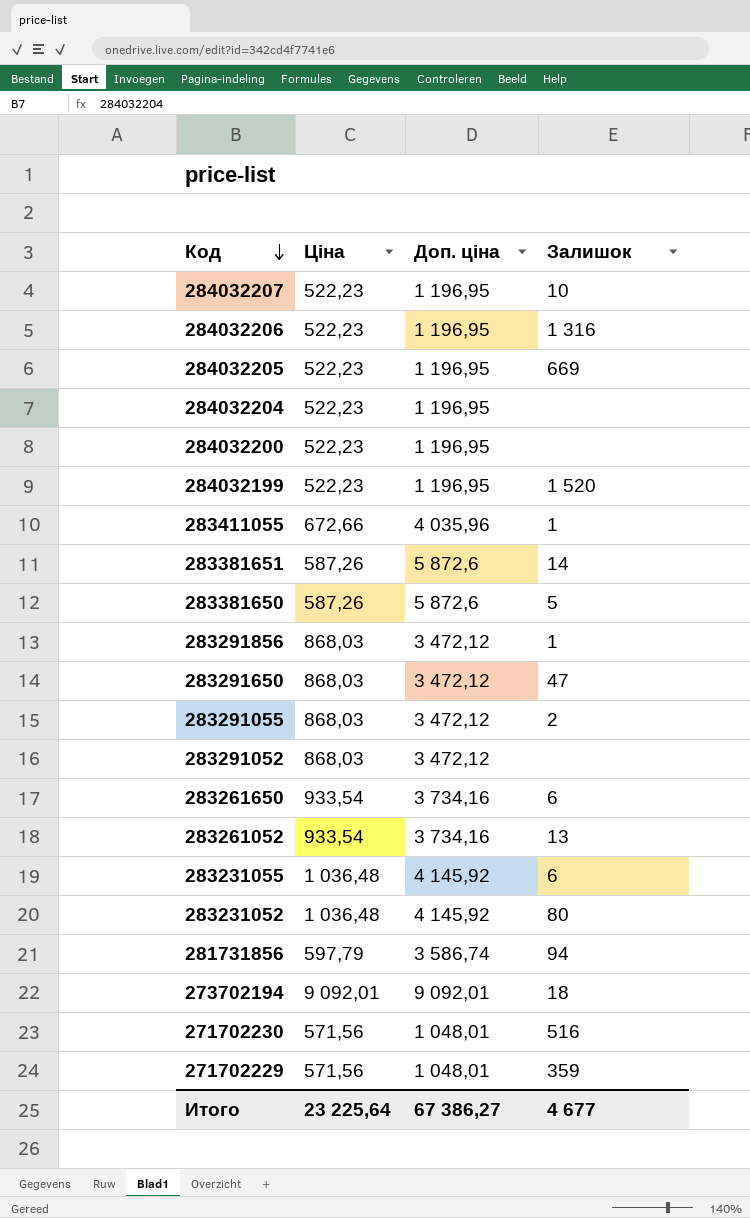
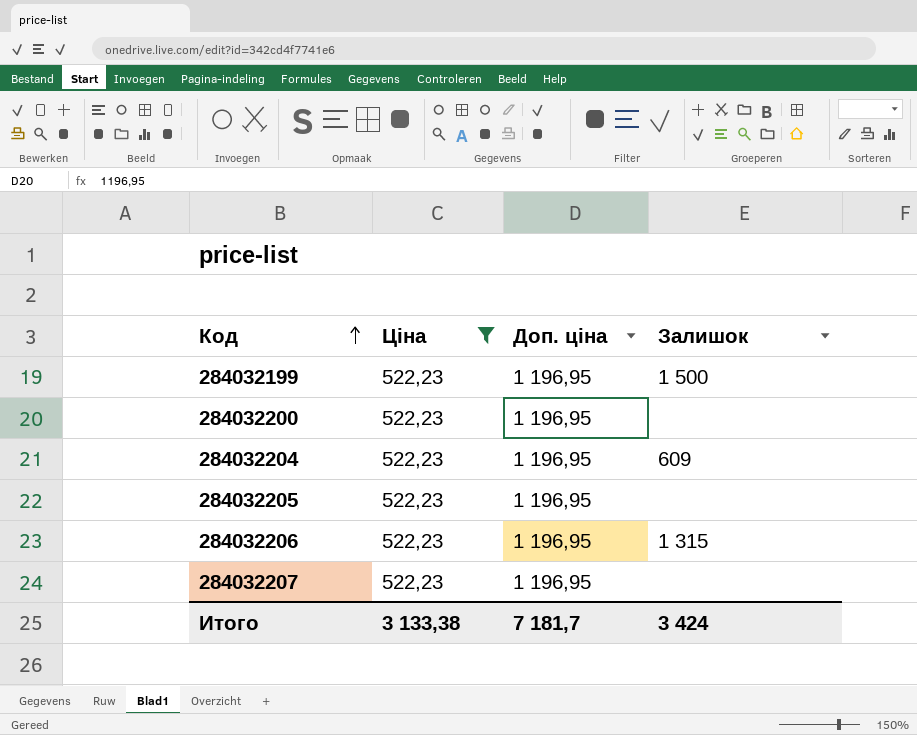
filter: none -> Ціна = 522,23
row order: Код descending -> Код ascending
284032199 | Залишок: 1 520 -> 1 500
284032204 | Залишок: none -> 609
284032205 | Залишок: 669 -> none
284032206 | Залишок: 1 316 -> 1 315
284032207 | Залишок: 10 -> none
Итого | Ціна: 23 225,64 -> 3 133,38
Итого | Доп. ціна: 67 386,27 -> 7 181,7
Итого | Залишок: 4 677 -> 3 424

